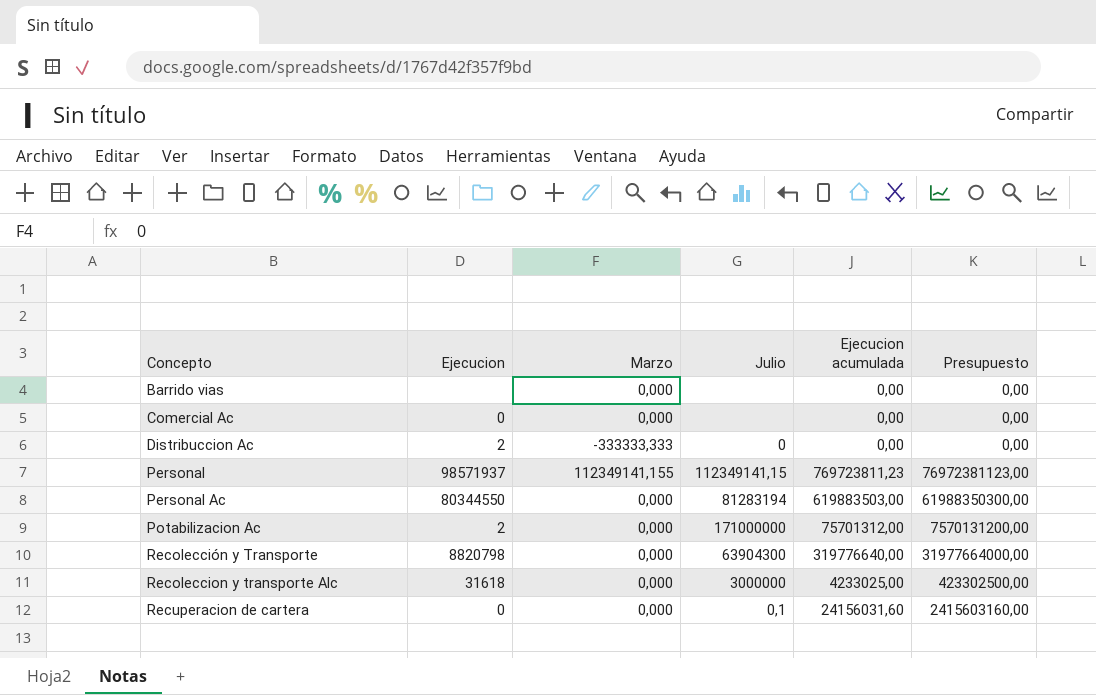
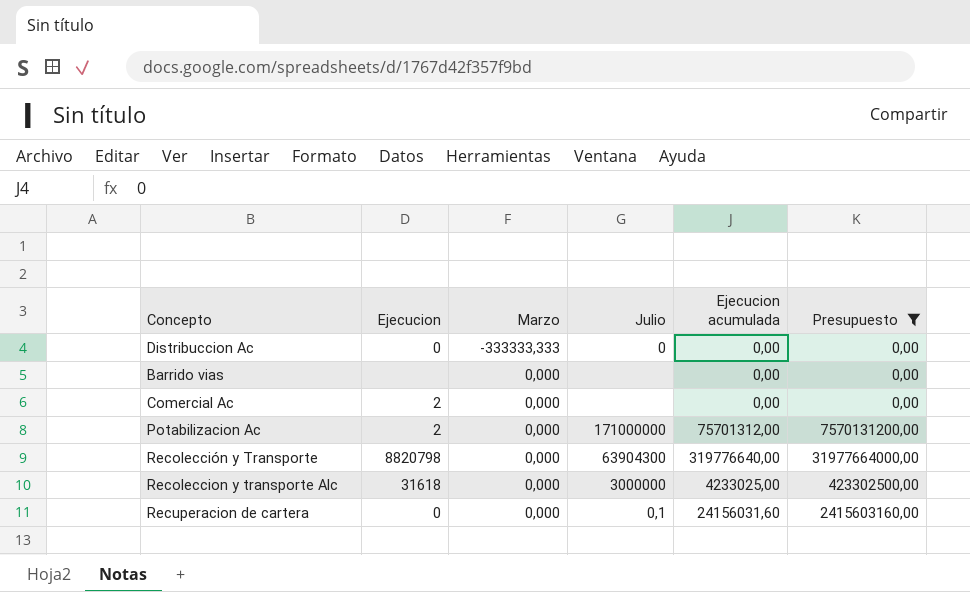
filter: none -> Presupuesto <= 31977664000,00
row order: Concepto ascending -> Marzo ascending
Distribuccion Ac | Ejecucion: 2 -> 0
Comercial Ac | Ejecucion: 0 -> 2

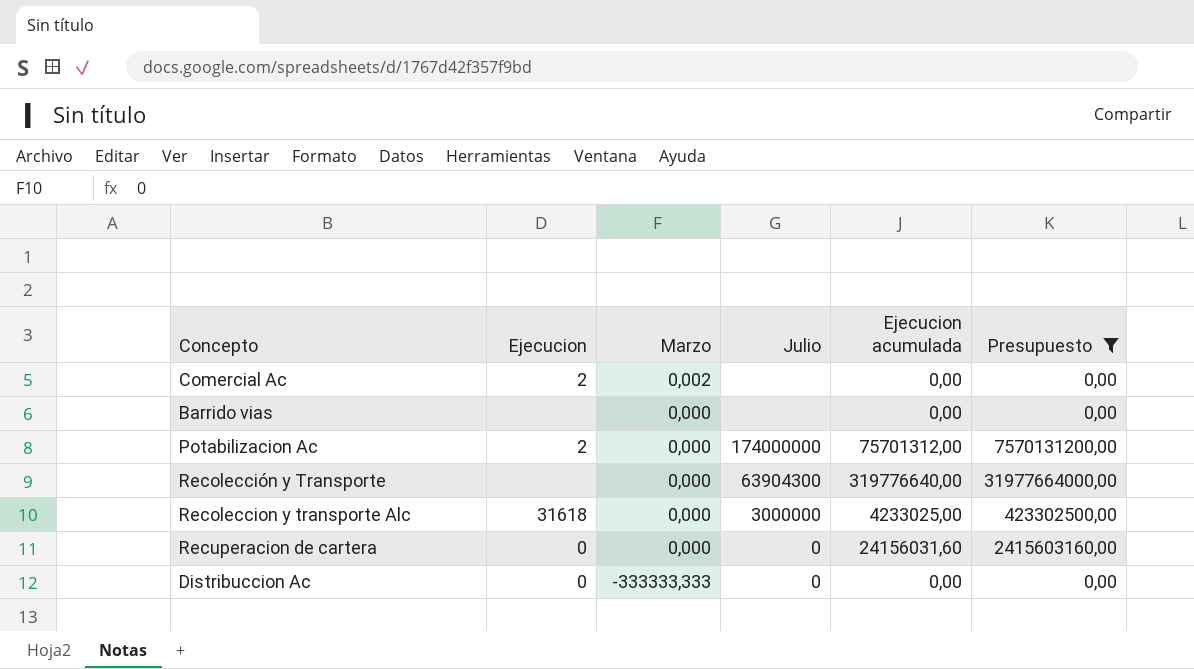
row order: Marzo ascending -> Marzo descending
Comercial Ac | Marzo: 0,000 -> 0,002
Potabilizacion Ac | Julio: 171000000 -> 174000000
Recolección y Transporte | Ejecucion: 8820798 -> none
Recuperacion de cartera | Julio: 0,1 -> 0

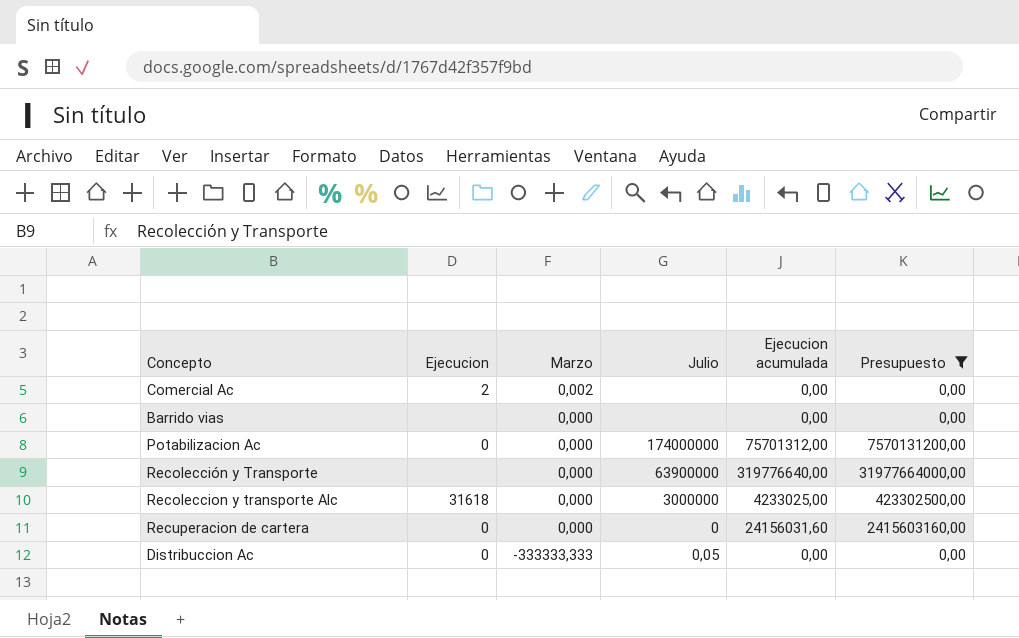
Potabilizacion Ac | Ejecucion: 2 -> 0
Recolección y Transporte | Julio: 63904300 -> 63900000
Distribuccion Ac | Julio: 0 -> 0,05

